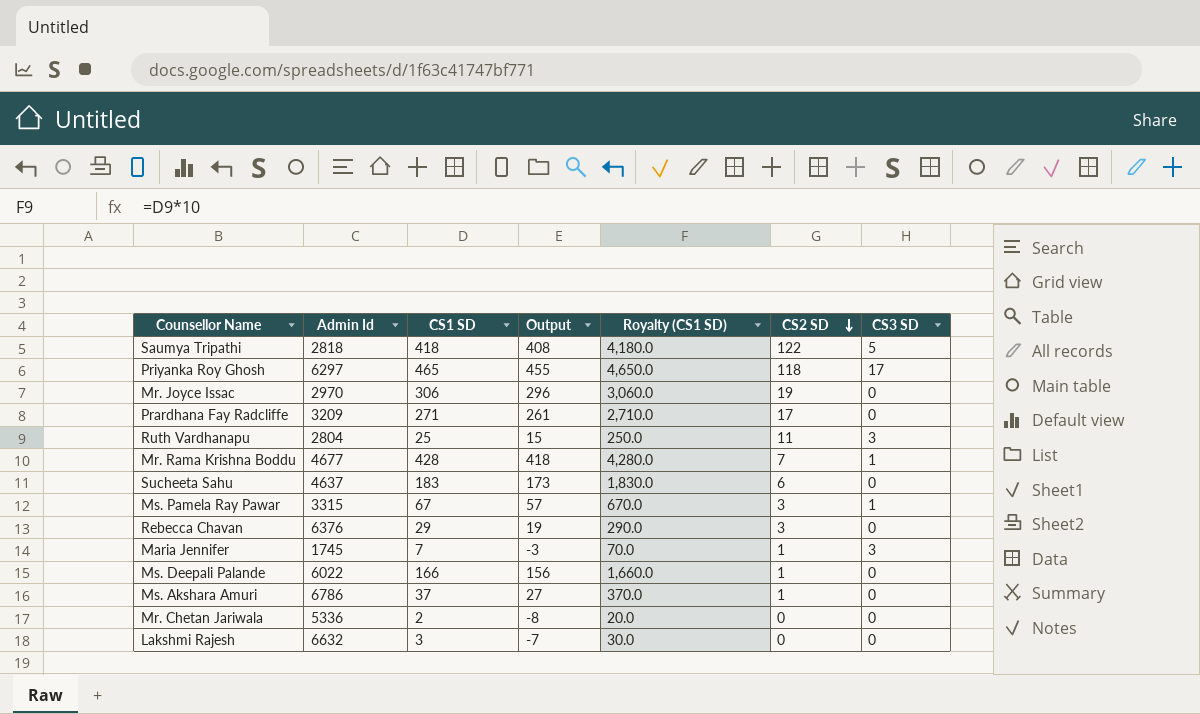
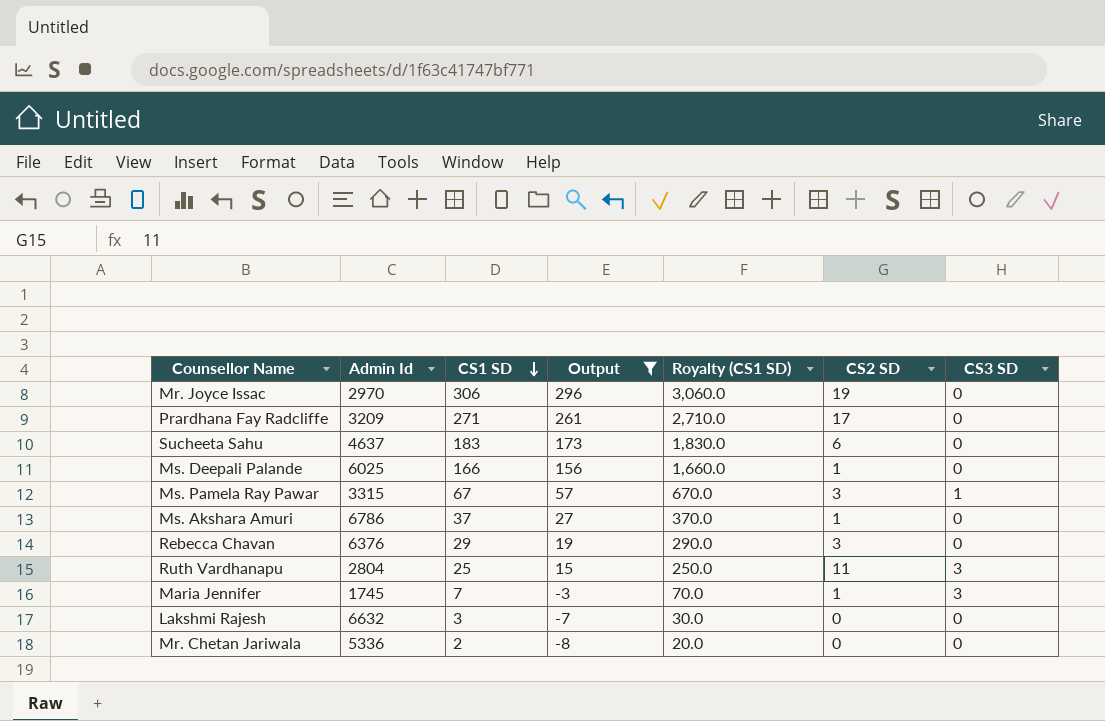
filter: none -> Output <= 296
row order: CS2 SD descending -> CS1 SD descending
Ms. Deepali Palande | Admin Id: 6022 -> 6025

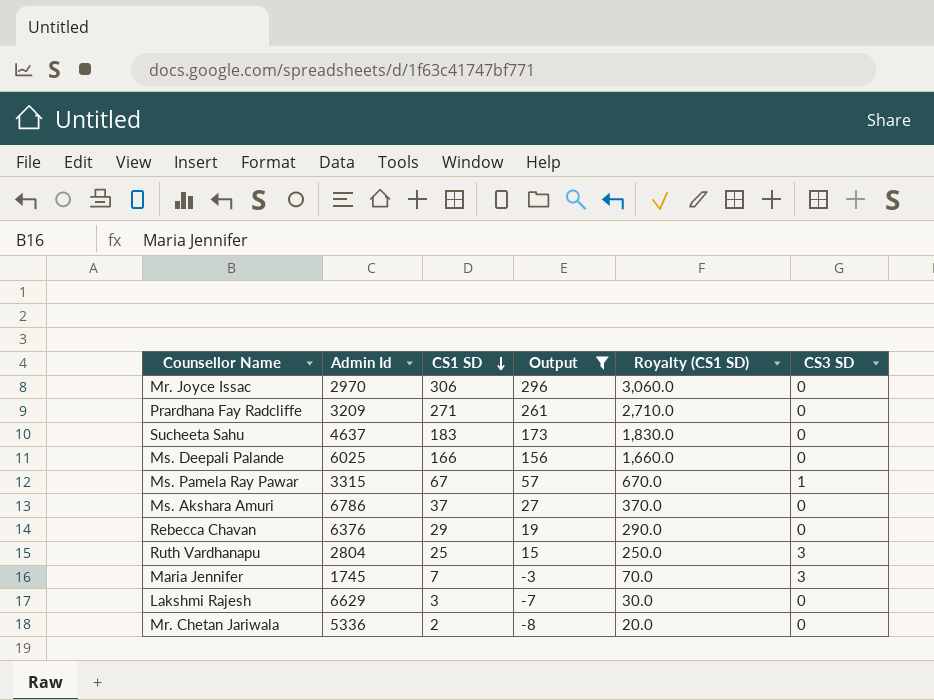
column CS2 SD | position: 6 -> none
Lakshmi Rajesh | Admin Id: 6632 -> 6629

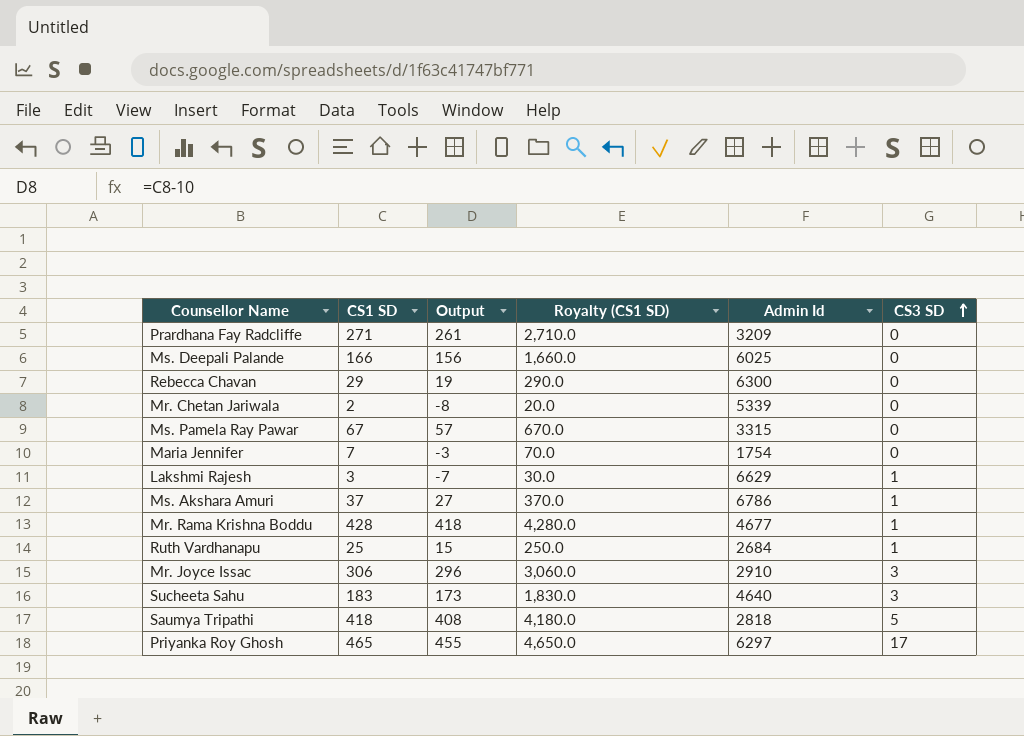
filter: Output <= 296 -> none
row order: CS1 SD descending -> CS3 SD ascending
column Admin Id | position: 2 -> 5
Rebecca Chavan | Admin Id: 6376 -> 6300
Mr. Chetan Jariwala | Admin Id: 5336 -> 5339
Ms. Pamela Ray Pawar | CS3 SD: 1 -> 0
Maria Jennifer | Admin Id: 1745 -> 1754
Maria Jennifer | CS3 SD: 3 -> 0
Lakshmi Rajesh | CS3 SD: 0 -> 1
Ms. Akshara Amuri | CS3 SD: 0 -> 1
Ruth Vardhanapu | Admin Id: 2804 -> 2684
Ruth Vardhanapu | CS3 SD: 3 -> 1
Mr. Joyce Issac | Admin Id: 2970 -> 2910
Mr. Joyce Issac | CS3 SD: 0 -> 3
Sucheeta Sahu | Admin Id: 4637 -> 4640
Sucheeta Sahu | CS3 SD: 0 -> 3

